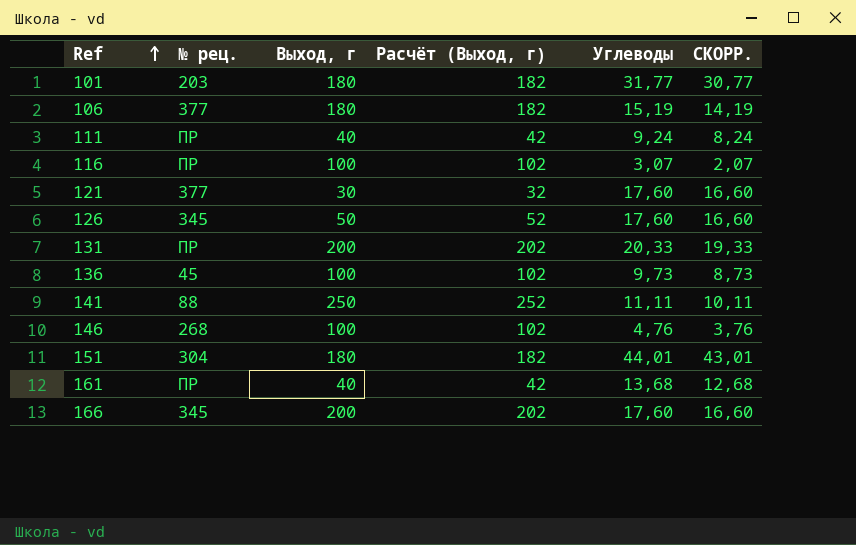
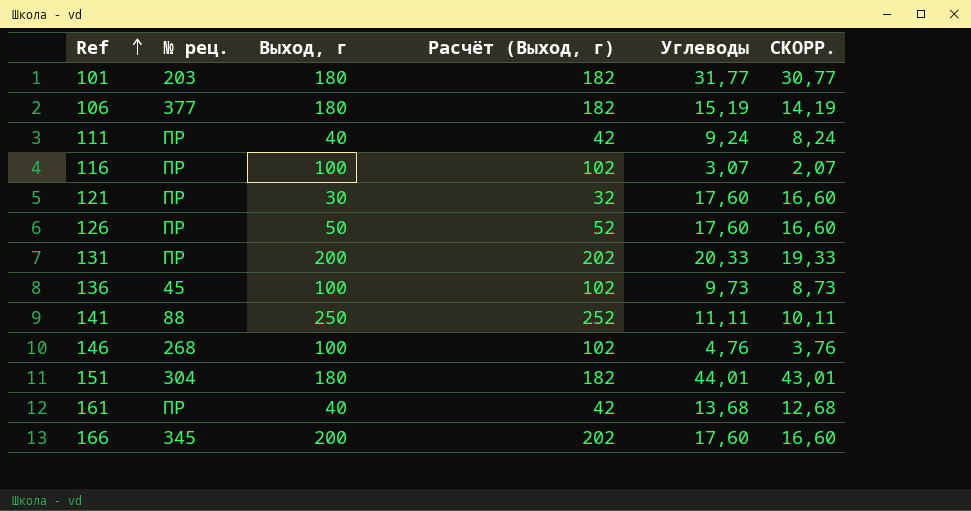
121 | № рец.: 377 -> ПР
126 | № рец.: 345 -> ПР

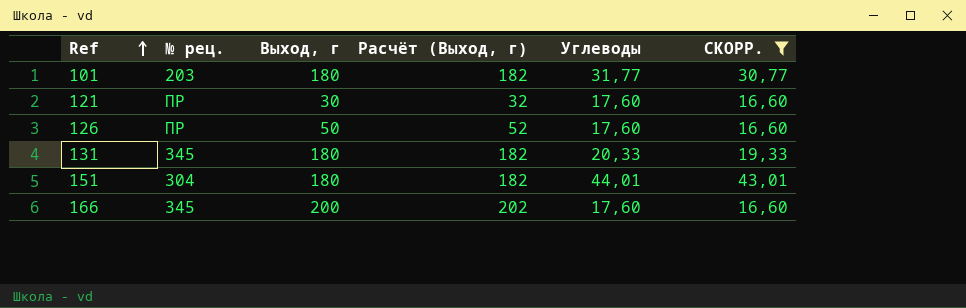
filter: none -> СКОРР. >= 16,60
131 | № рец.: ПР -> 345
131 | Выход, г: 200 -> 180
131 | Расчёт (Выход, г): 202 -> 182

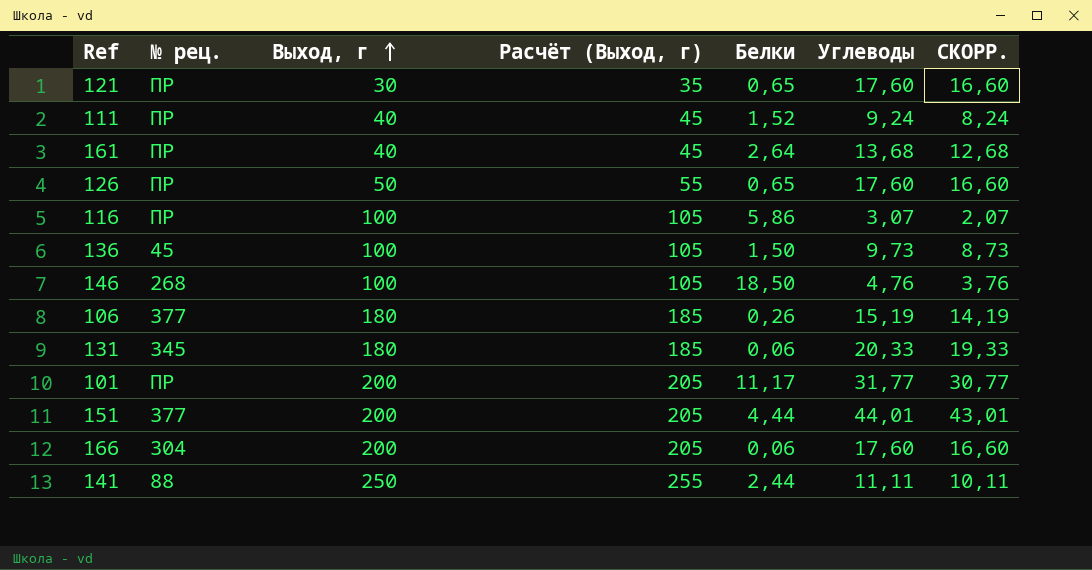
filter: СКОРР. >= 16,60 -> none
row order: Ref ascending -> Выход, г ascending
column Расчёт (Выход, г) | formula: [Выход, г] + 2 -> [Выход, г] + 5
column Белки | position: none -> 5
101 | № рец.: 203 -> ПР
101 | Выход, г: 180 -> 200
151 | № рец.: 304 -> 377
151 | Выход, г: 180 -> 200
166 | № рец.: 345 -> 304

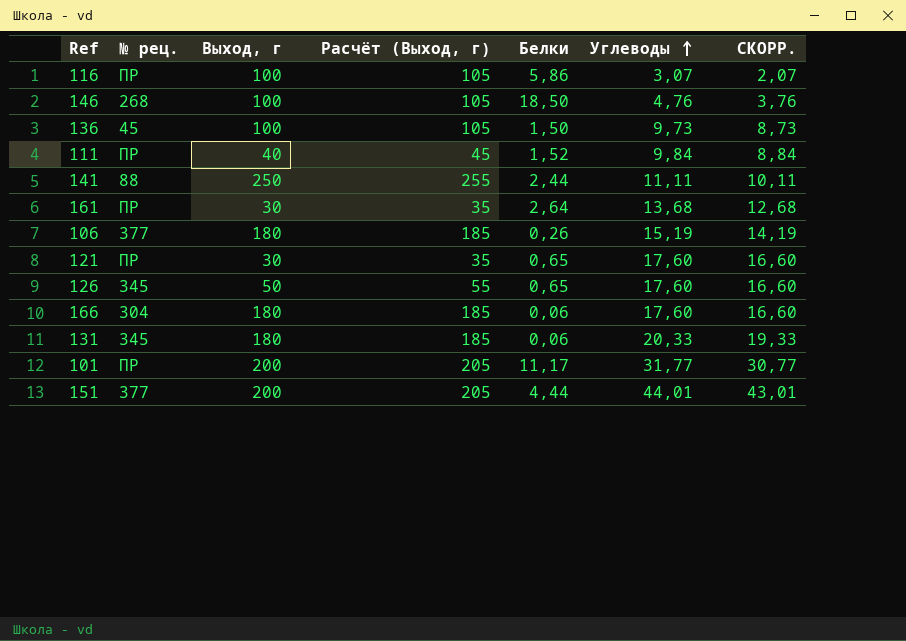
row order: Выход, г ascending -> Углеводы ascending
111 | Углеводы: 9,24 -> 9,84
111 | СКОРР.: 8,24 -> 8,84
161 | Выход, г: 40 -> 30
161 | Расчёт (Выход, г): 45 -> 35
126 | № рец.: ПР -> 345
166 | Выход, г: 200 -> 180
166 | Расчёт (Выход, г): 205 -> 185

